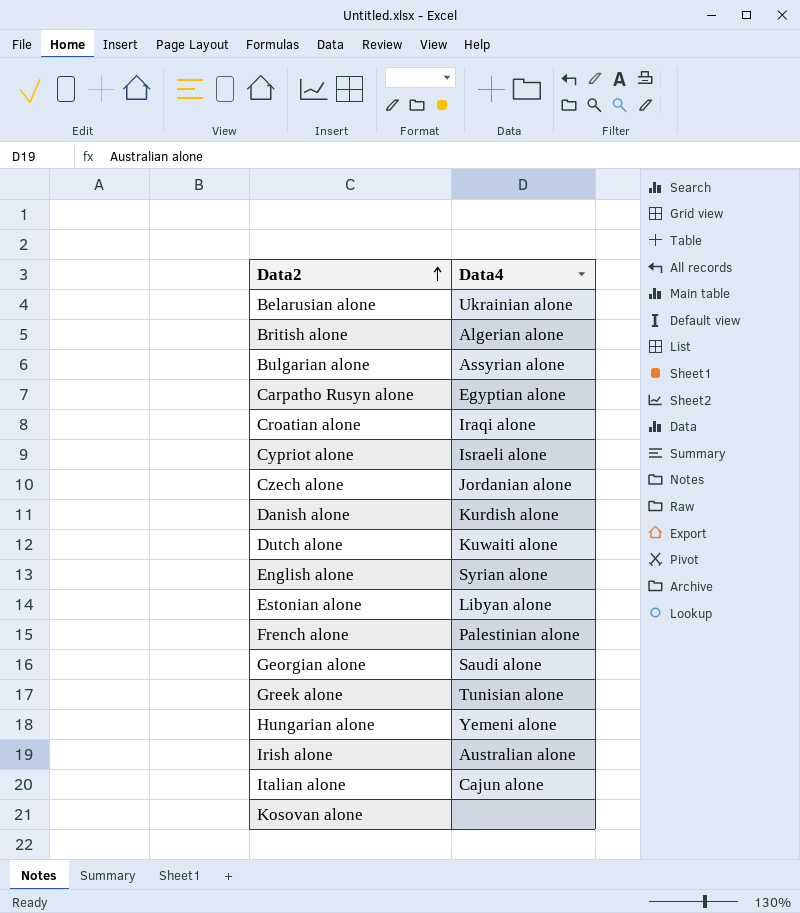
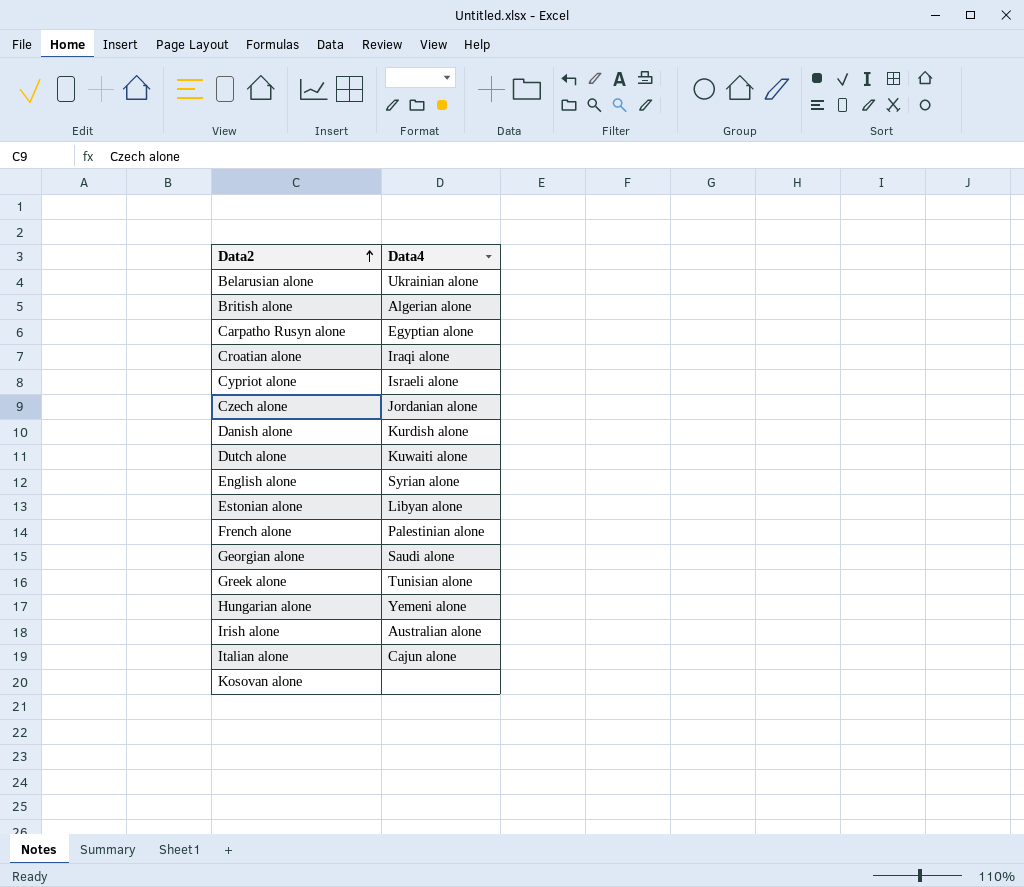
row Bulgarian alone: Assyrian alone -> none

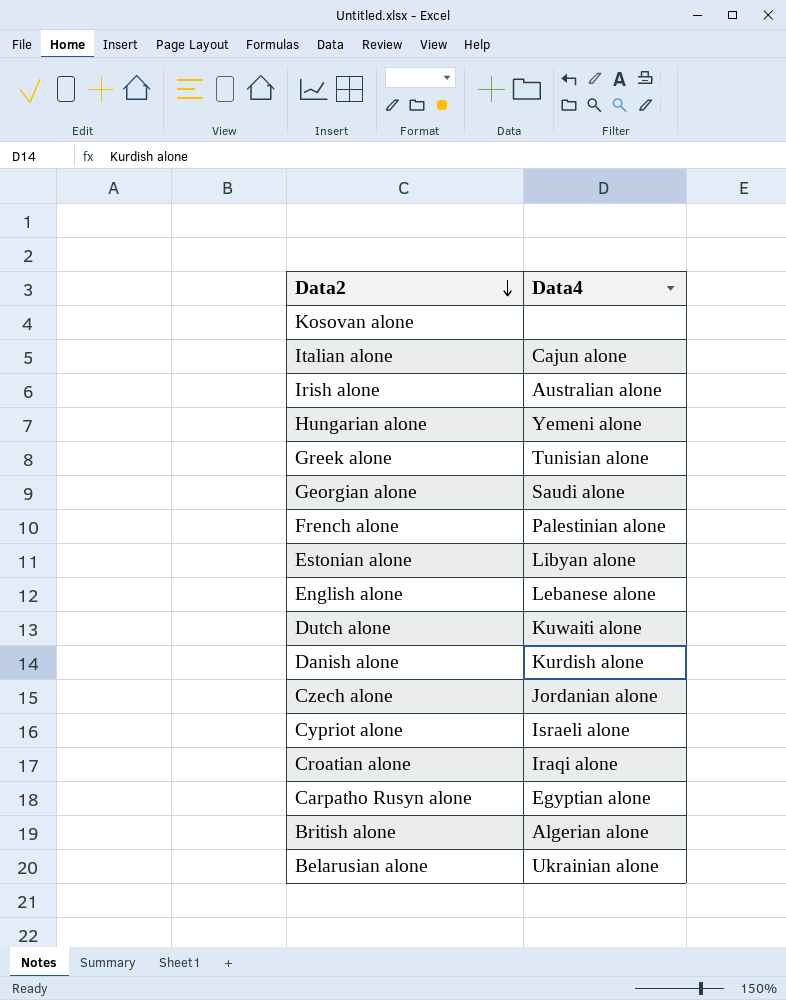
row order: Data2 ascending -> Data2 descending
English alone | Data4: Syrian alone -> Lebanese alone

